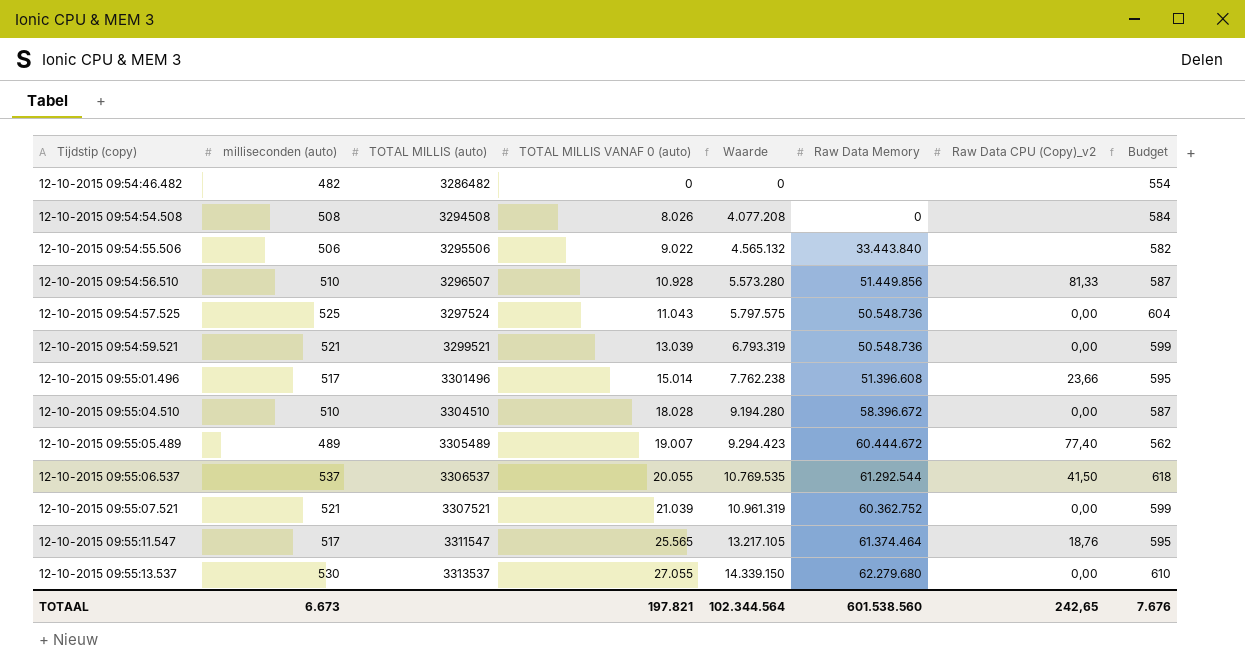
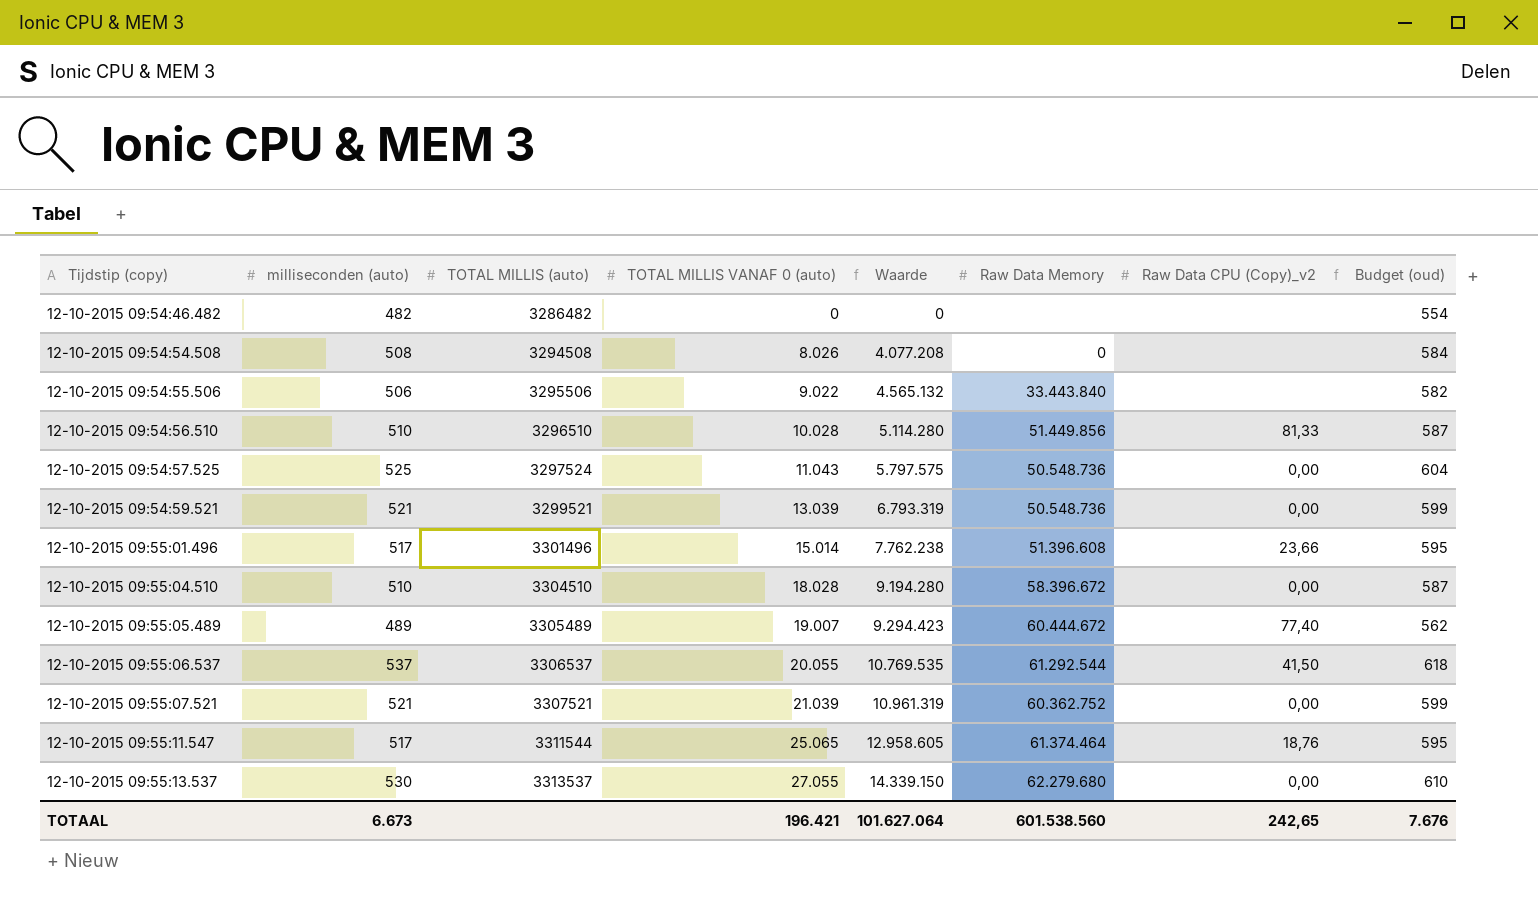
column name: Budget -> Budget (oud)
12-10-2015 09:54:56.510 | TOTAL MILLIS (auto): 3296507 -> 3296510
12-10-2015 09:54:56.510 | TOTAL MILLIS VANAF 0 (auto): 10.928 -> 10.028
12-10-2015 09:54:56.510 | Waarde: 5.573.280 -> 5.114.280
12-10-2015 09:55:11.547 | TOTAL MILLIS (auto): 3311547 -> 3311544
12-10-2015 09:55:11.547 | TOTAL MILLIS VANAF 0 (auto): 25.565 -> 25.065
12-10-2015 09:55:11.547 | Waarde: 13.217.105 -> 12.958.605
TOTAAL | TOTAL MILLIS VANAF 0 (auto): 197.821 -> 196.421
TOTAAL | Waarde: 102.344.564 -> 101.627.064

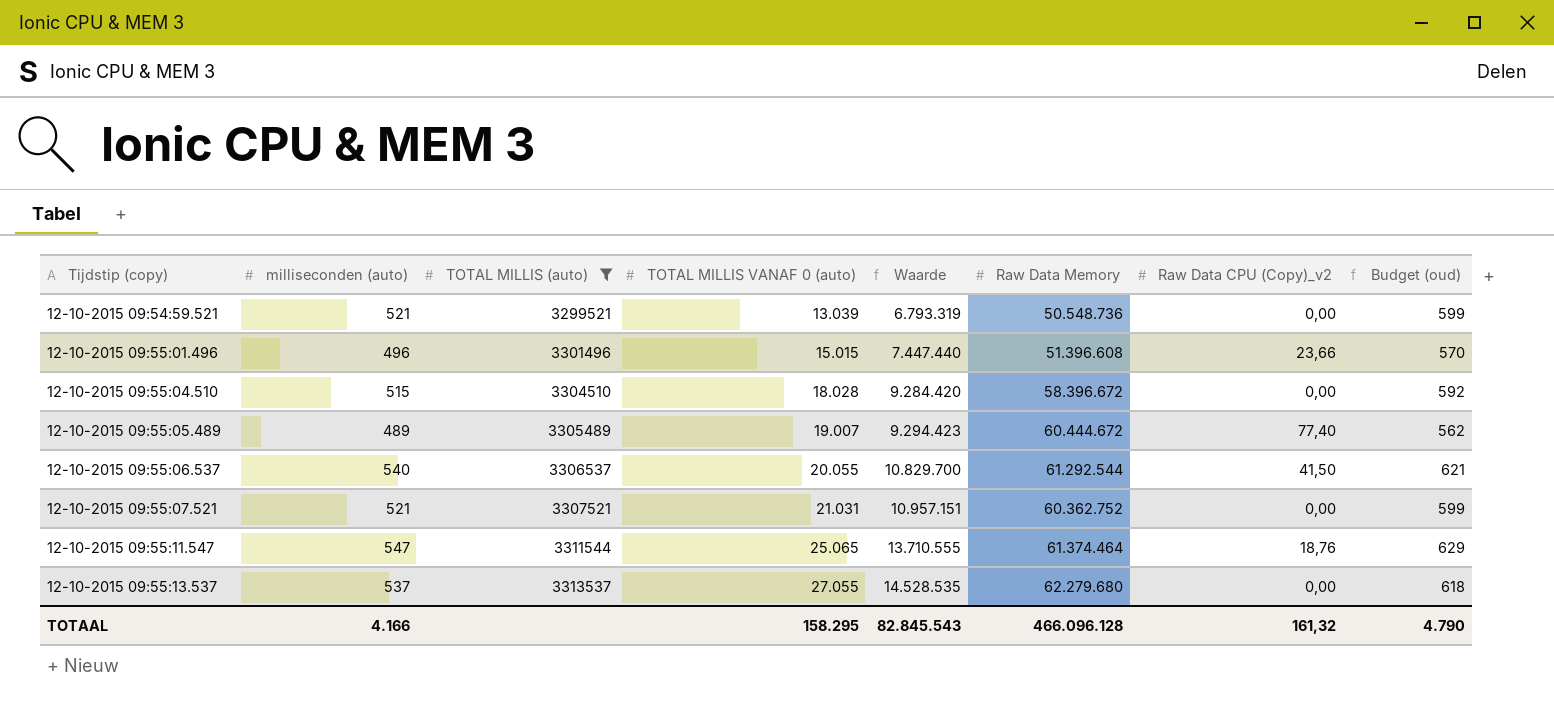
filter: none -> TOTAL MILLIS (auto) >= 3299521
12-10-2015 09:55:01.496 | milliseconden (auto): 517 -> 496
12-10-2015 09:55:01.496 | TOTAL MILLIS VANAF 0 (auto): 15.014 -> 15.015
12-10-2015 09:55:01.496 | Waarde: 7.762.238 -> 7.447.440
12-10-2015 09:55:01.496 | Budget (oud): 595 -> 570
12-10-2015 09:55:04.510 | milliseconden (auto): 510 -> 515
12-10-2015 09:55:04.510 | Waarde: 9.194.280 -> 9.284.420
12-10-2015 09:55:04.510 | Budget (oud): 587 -> 592
12-10-2015 09:55:06.537 | milliseconden (auto): 537 -> 540
12-10-2015 09:55:06.537 | Waarde: 10.769.535 -> 10.829.700
12-10-2015 09:55:06.537 | Budget (oud): 618 -> 621
12-10-2015 09:55:07.521 | TOTAL MILLIS VANAF 0 (auto): 21.039 -> 21.031
12-10-2015 09:55:07.521 | Waarde: 10.961.319 -> 10.957.151
12-10-2015 09:55:11.547 | milliseconden (auto): 517 -> 547
12-10-2015 09:55:11.547 | Waarde: 12.958.605 -> 13.710.555
12-10-2015 09:55:11.547 | Budget (oud): 595 -> 629
12-10-2015 09:55:13.537 | milliseconden (auto): 530 -> 537
12-10-2015 09:55:13.537 | Waarde: 14.339.150 -> 14.528.535
12-10-2015 09:55:13.537 | Budget (oud): 610 -> 618
TOTAAL | milliseconden (auto): 6.673 -> 4.166
TOTAAL | TOTAL MILLIS VANAF 0 (auto): 196.421 -> 158.295
TOTAAL | Waarde: 101.627.064 -> 82.845.543
TOTAAL | Raw Data Memory: 601.538.560 -> 466.096.128
TOTAAL | Raw Data CPU (Copy)_v2: 242,65 -> 161,32
TOTAAL | Budget (oud): 7.676 -> 4.790

